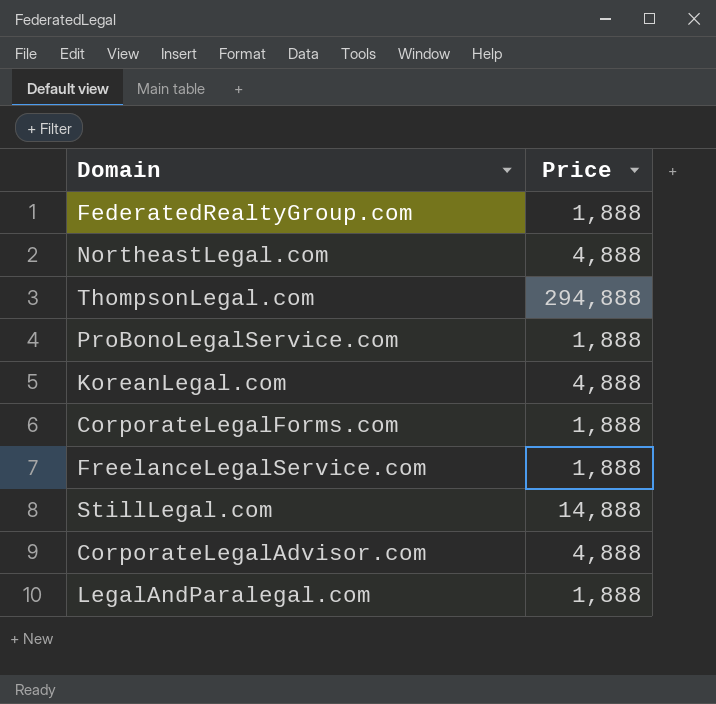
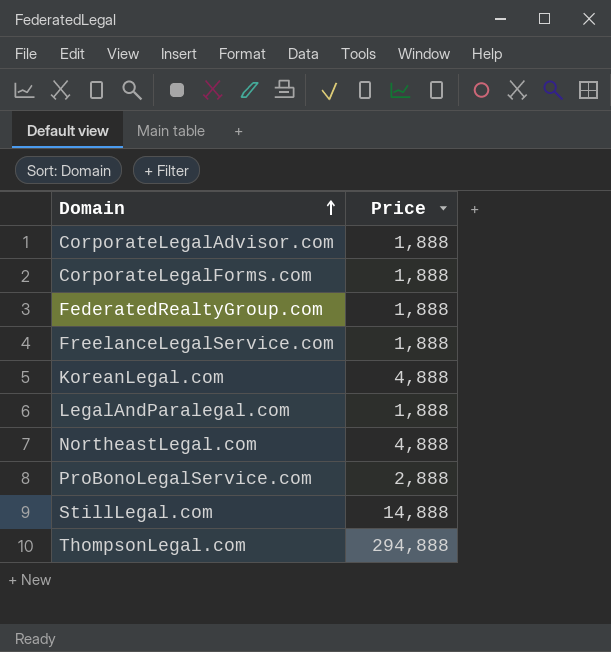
row order: none -> Domain ascending
CorporateLegalAdvisor.com | Price: 4,888 -> 1,888
ProBonoLegalService.com | Price: 1,888 -> 2,888

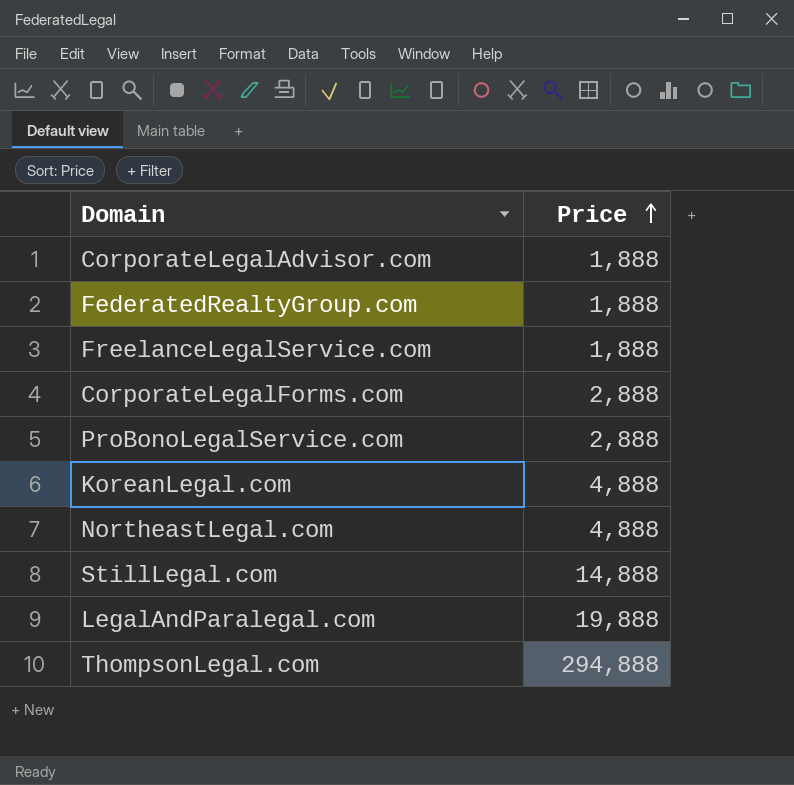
row order: Domain ascending -> Price ascending
CorporateLegalForms.com | Price: 1,888 -> 2,888
LegalAndParalegal.com | Price: 1,888 -> 19,888

